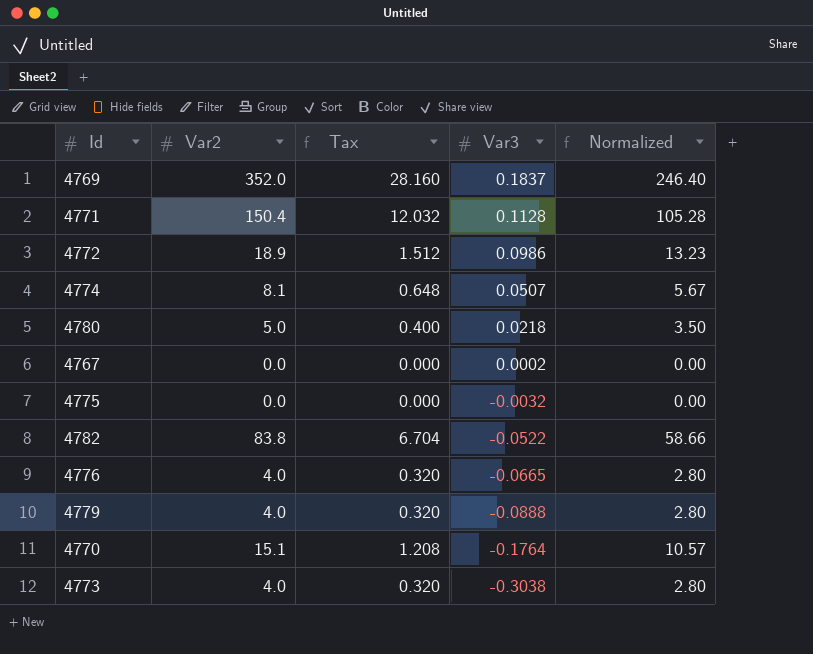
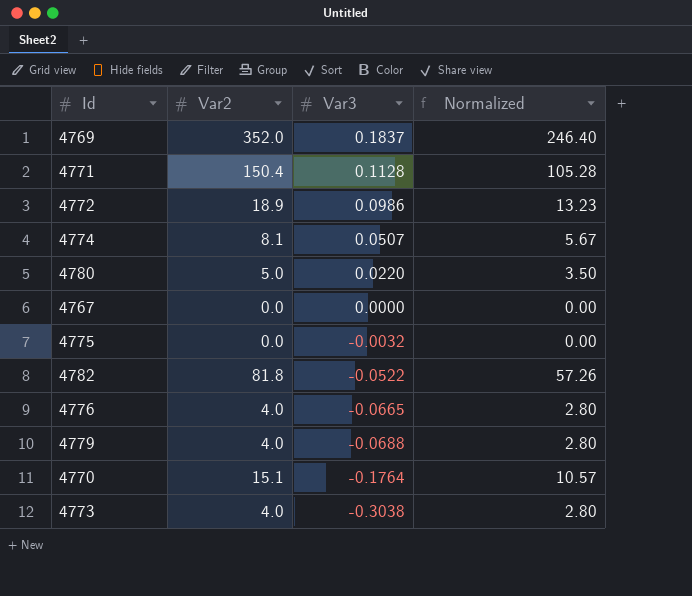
column Tax | formula: [Var2] * 0.08 -> none
4780 | Var3: 0.0218 -> 0.0220
4767 | Var3: 0.0002 -> 0.0000
4782 | Var2: 83.8 -> 81.8
4782 | Normalized: 58.66 -> 57.26
4779 | Var3: -0.0888 -> -0.0688

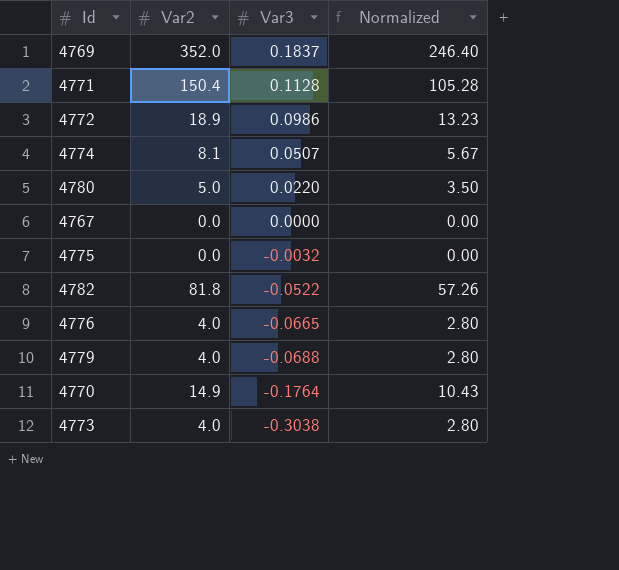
4770 | Var2: 15.1 -> 14.9
4770 | Normalized: 10.57 -> 10.43

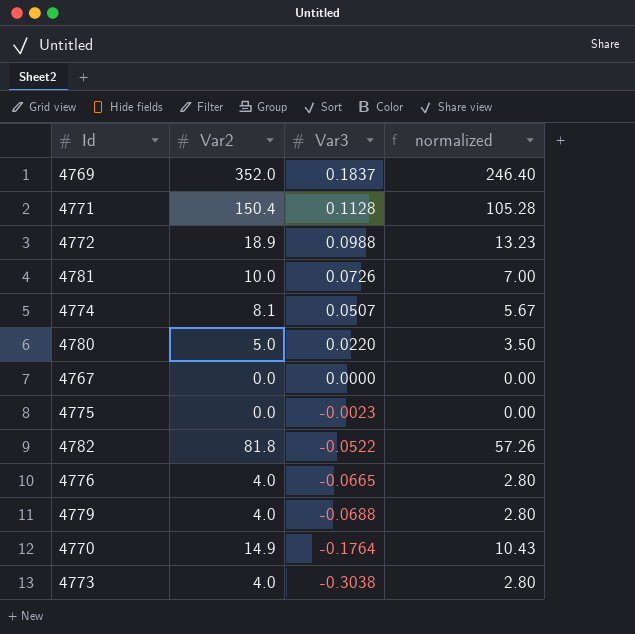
column name: Normalized -> normalized
4772 | Var3: 0.0986 -> 0.0988
row 4781: none -> 10.0 | 0.0726 | 7.00
4775 | Var3: -0.0032 -> -0.0023

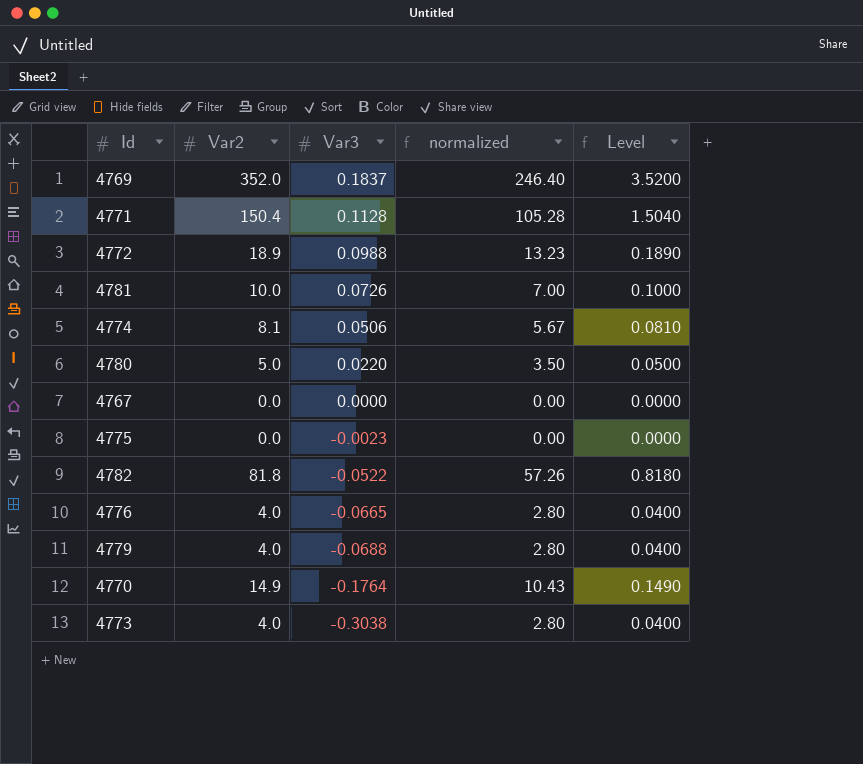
column Level | formula: none -> [Var2] * 0.01
4774 | Var3: 0.0507 -> 0.0506

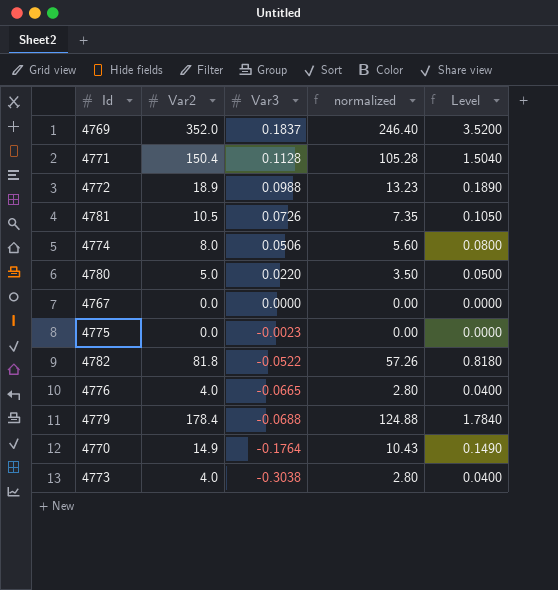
4781 | Var2: 10.0 -> 10.5
4781 | normalized: 7.00 -> 7.35
4781 | Level: 0.1000 -> 0.1050
4774 | Var2: 8.1 -> 8.0
4774 | normalized: 5.67 -> 5.60
4774 | Level: 0.0810 -> 0.0800
4779 | Var2: 4.0 -> 178.4
4779 | normalized: 2.80 -> 124.88
4779 | Level: 0.0400 -> 1.7840

